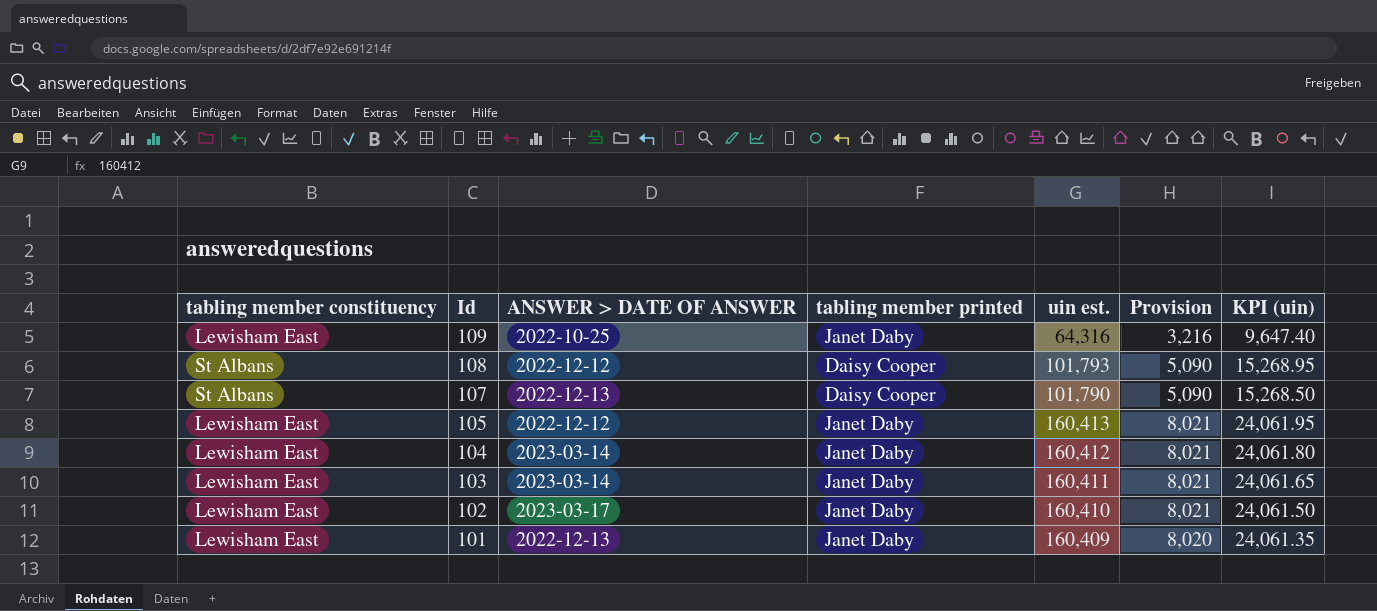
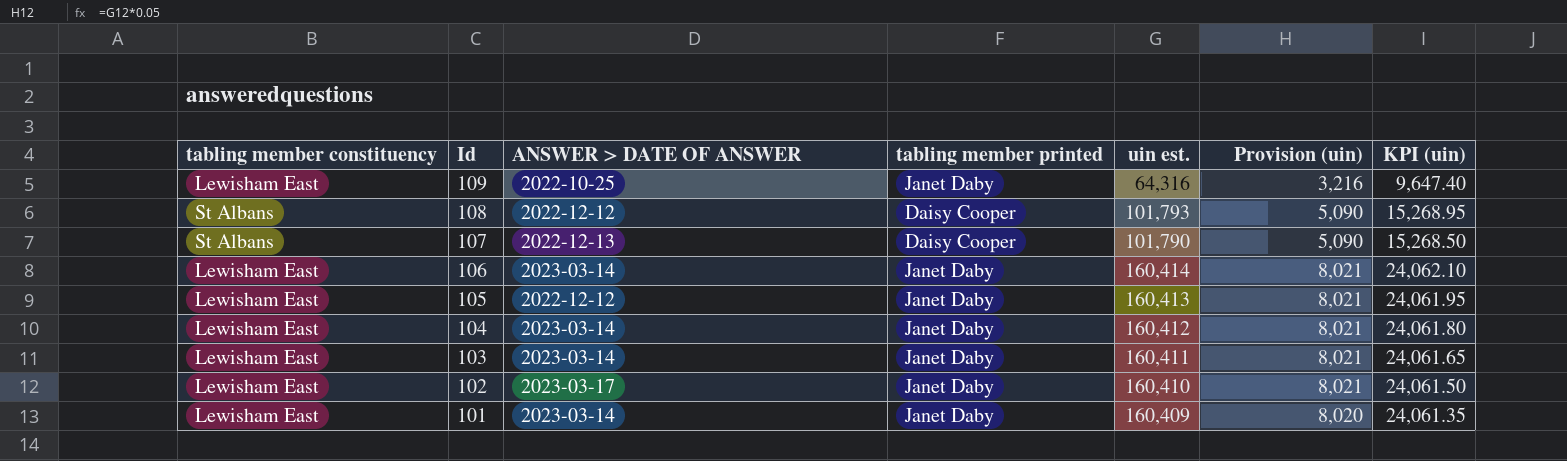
column name: Provision -> Provision (uin)
row 106: none -> Lewisham East | 2023-03-14 | Janet Daby | 160,414 | 8,021 | 24,062.10
101 | ANSWER > DATE OF ANSWER: 2022-12-13 -> 2023-03-14

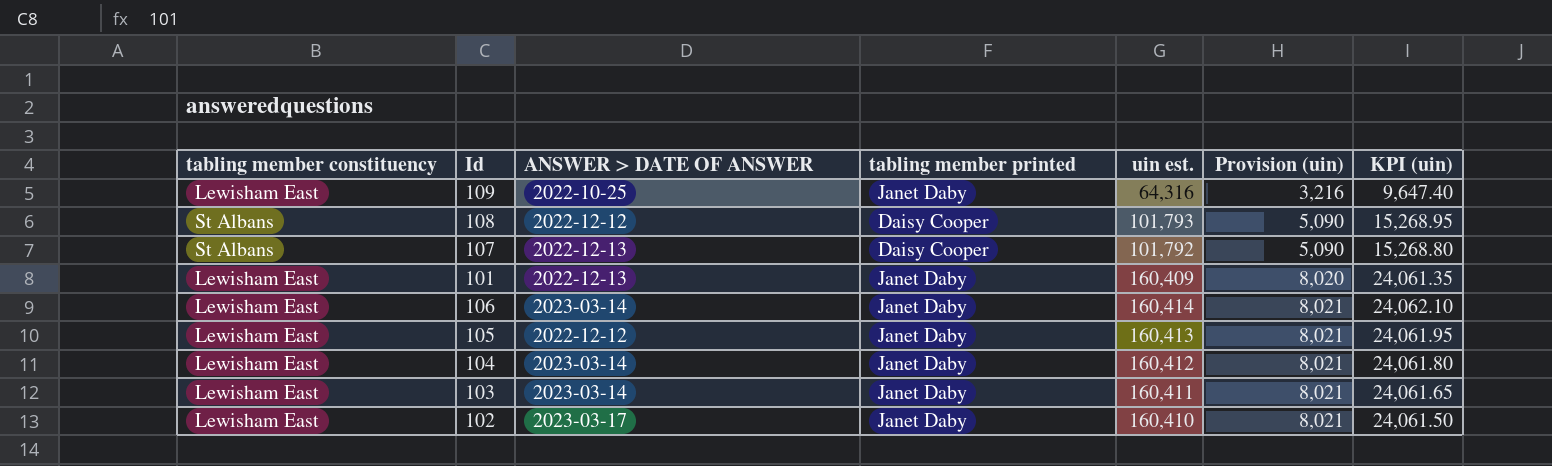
row order: Id descending -> Provision (uin) ascending
107 | uin est.: 101,790 -> 101,792
107 | KPI (uin): 15,268.50 -> 15,268.80
101 | ANSWER > DATE OF ANSWER: 2023-03-14 -> 2022-12-13

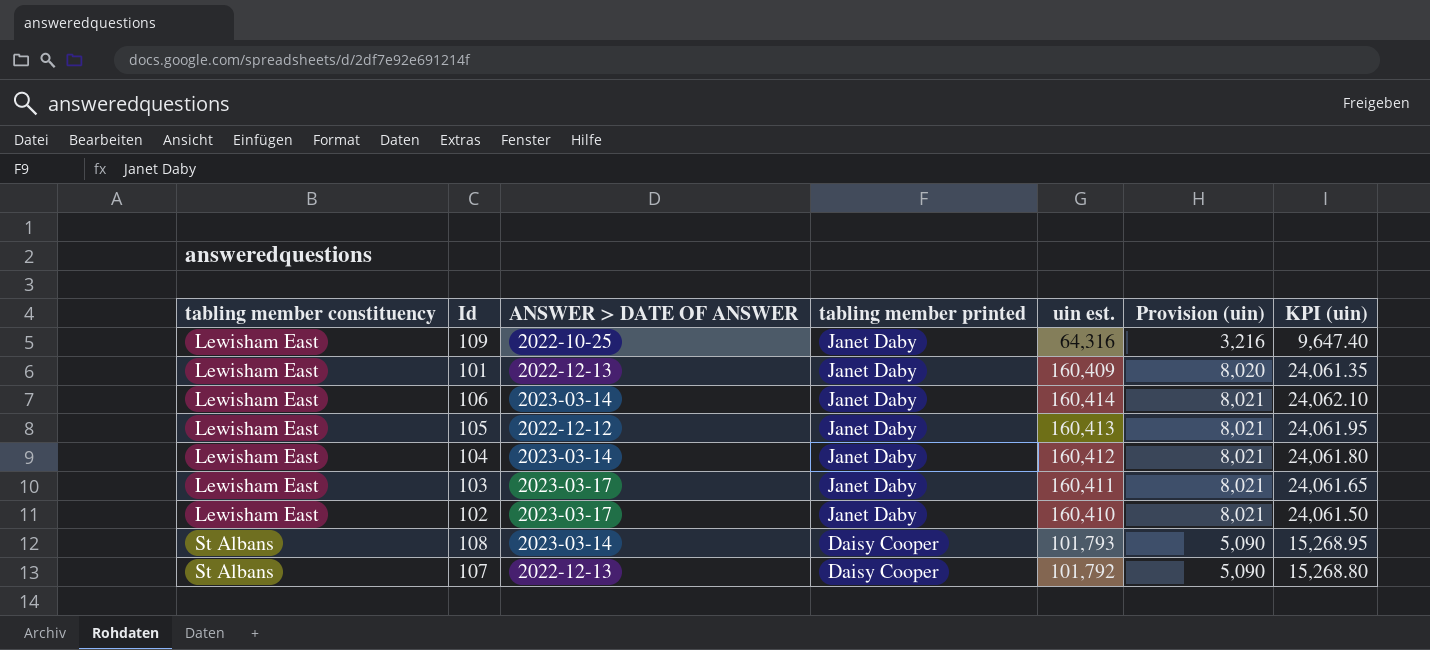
row order: Provision (uin) ascending -> tabling member constituency ascending
103 | ANSWER > DATE OF ANSWER: 2023-03-14 -> 2023-03-17
108 | ANSWER > DATE OF ANSWER: 2022-12-12 -> 2023-03-14

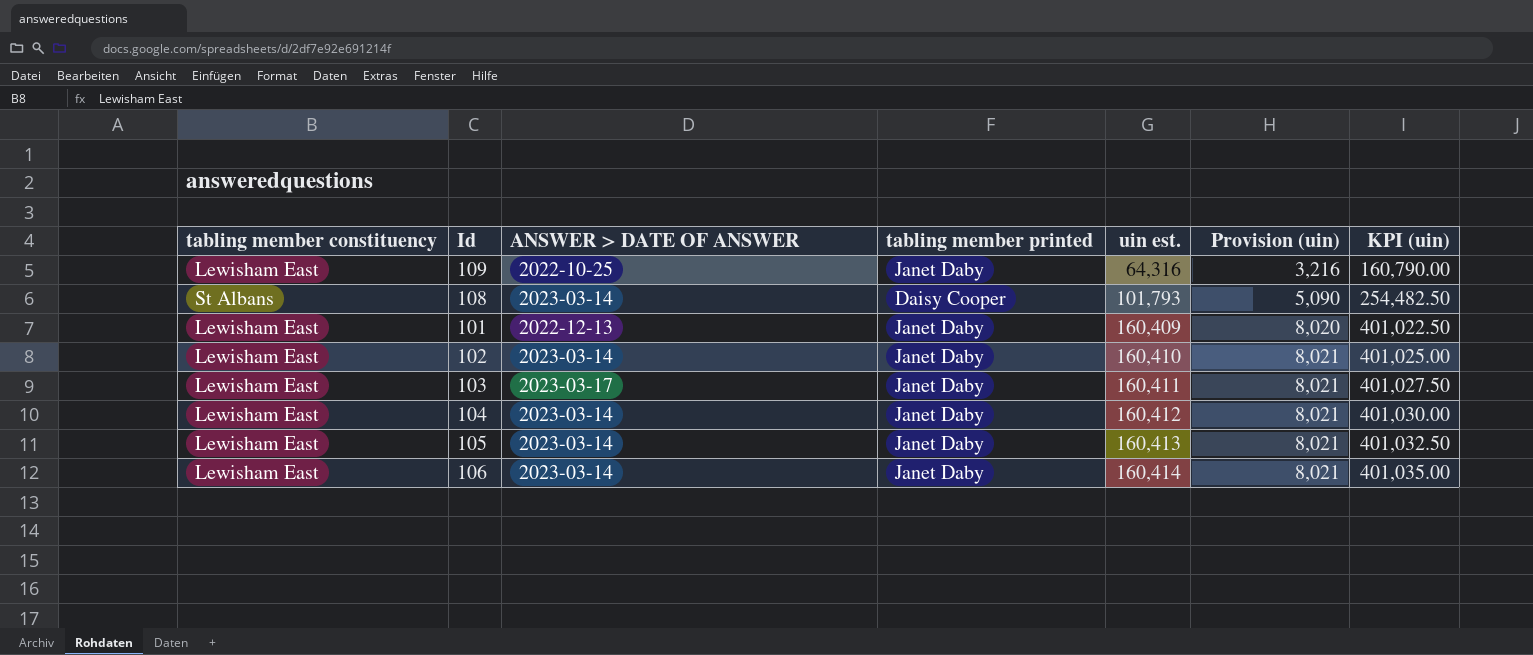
row order: tabling member constituency ascending -> uin est. ascending
column KPI (uin) | formula: [uin est.] * 0.15 -> [uin est.] * 2.5
row 107: St Albans | 2022-12-13 | Daisy Cooper | 101,792 | 5,090 | 15,268.80 -> none
102 | ANSWER > DATE OF ANSWER: 2023-03-17 -> 2023-03-14
105 | ANSWER > DATE OF ANSWER: 2022-12-12 -> 2023-03-14

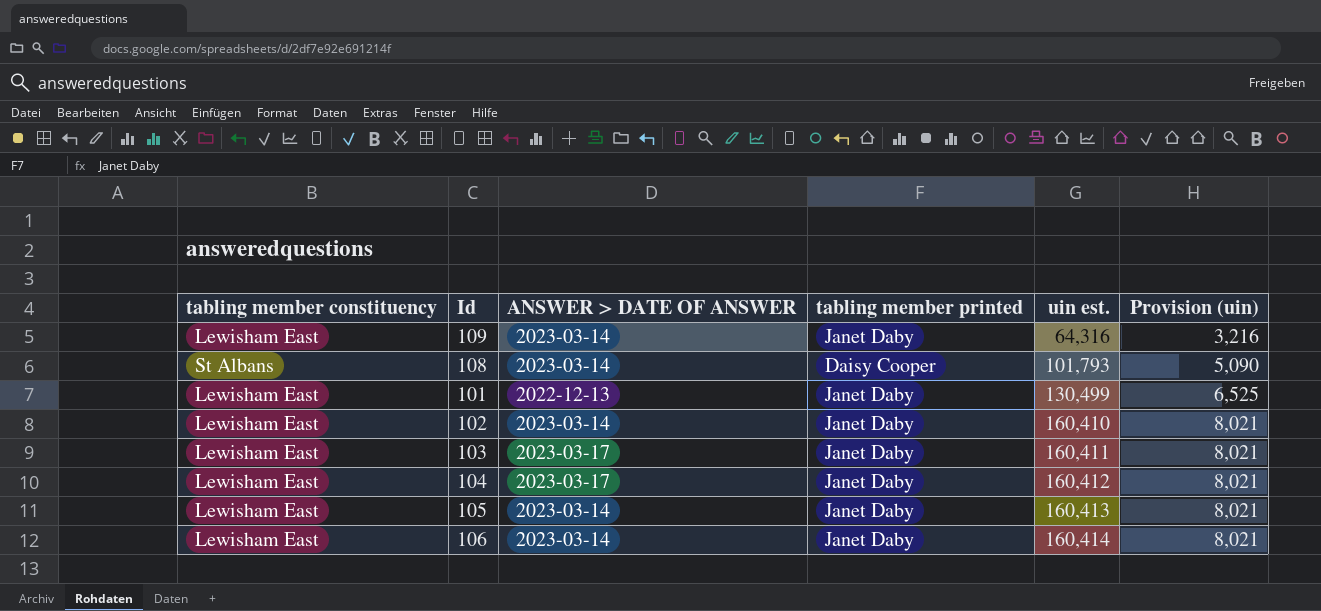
column KPI (uin) | formula: [uin est.] * 2.5 -> none
109 | ANSWER > DATE OF ANSWER: 2022-10-25 -> 2023-03-14
101 | uin est.: 160,409 -> 130,499
101 | Provision (uin): 8,020 -> 6,525
104 | ANSWER > DATE OF ANSWER: 2023-03-14 -> 2023-03-17

